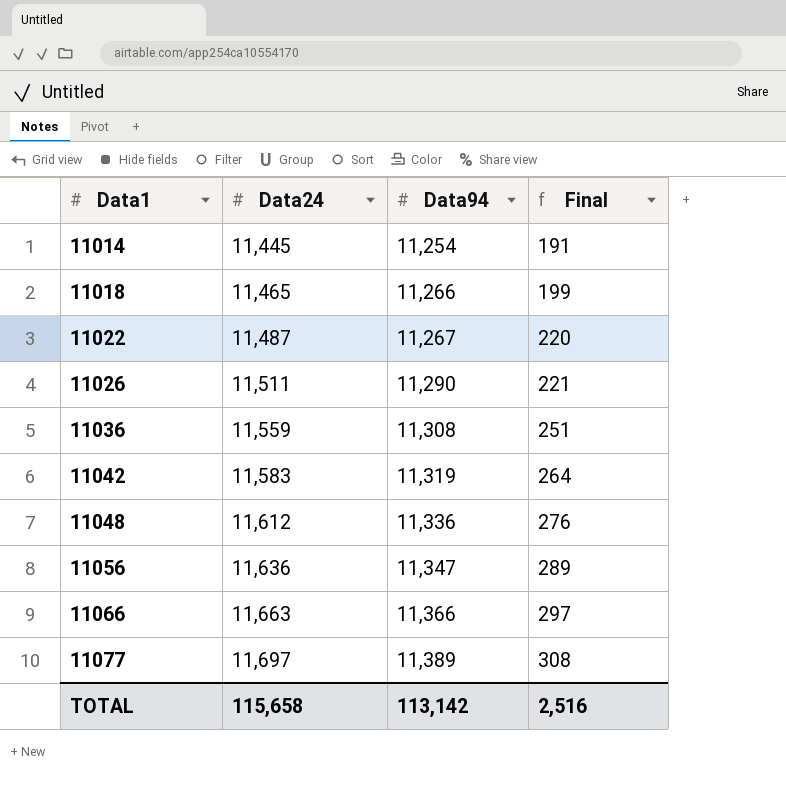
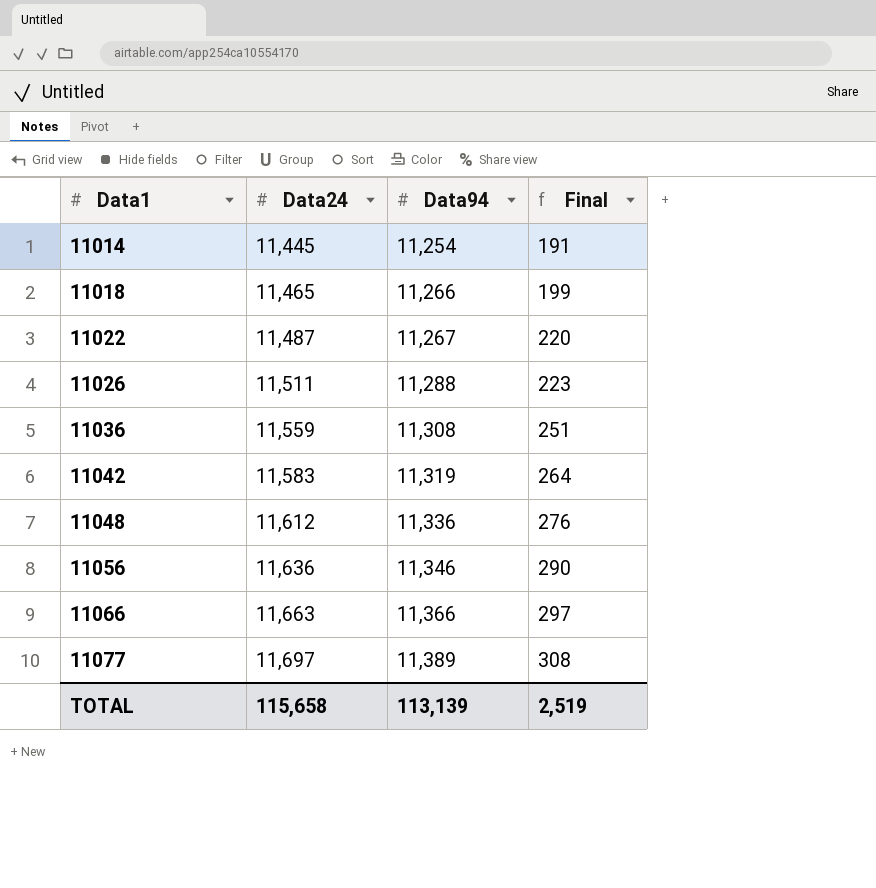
11026 | Data94: 11,290 -> 11,288
11026 | Final: 221 -> 223
11056 | Data94: 11,347 -> 11,346
11056 | Final: 289 -> 290
TOTAL | Data94: 113,142 -> 113,139
TOTAL | Final: 2,516 -> 2,519

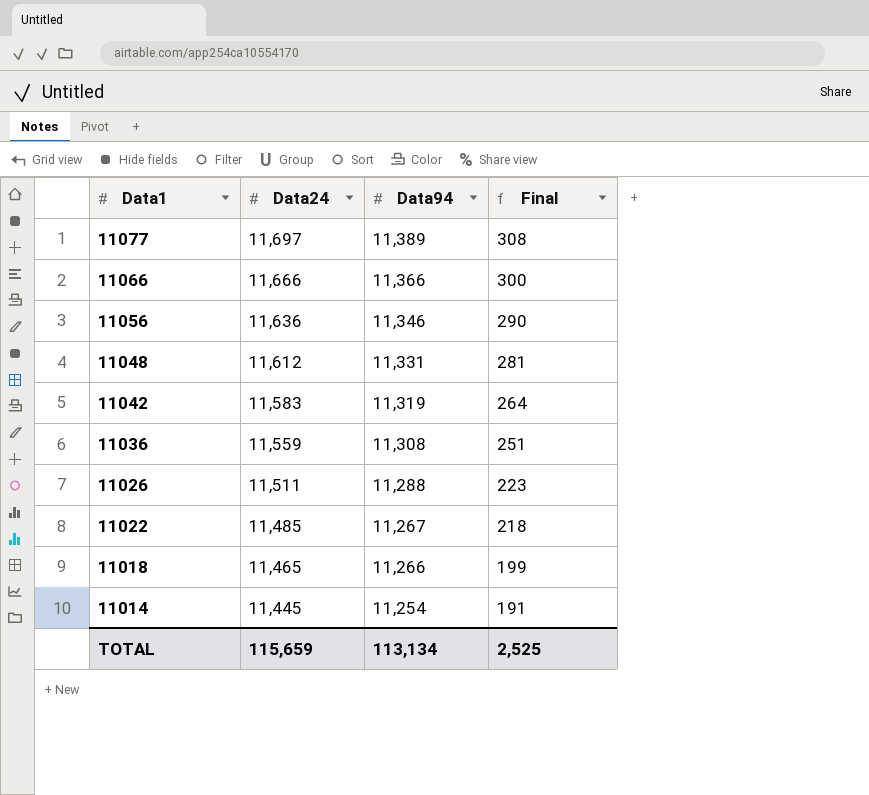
row order: Data1 ascending -> Data1 descending
11066 | Data24: 11,663 -> 11,666
11066 | Final: 297 -> 300
11048 | Data94: 11,336 -> 11,331
11048 | Final: 276 -> 281
11022 | Data24: 11,487 -> 11,485
11022 | Final: 220 -> 218
TOTAL | Data24: 115,658 -> 115,659
TOTAL | Data94: 113,139 -> 113,134
TOTAL | Final: 2,519 -> 2,525

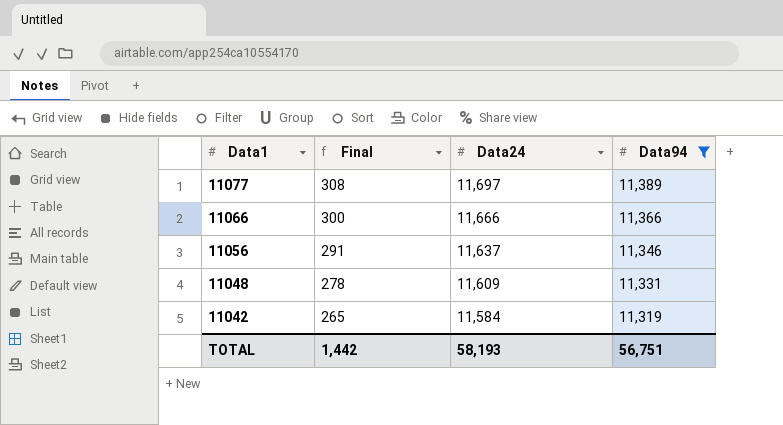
filter: none -> Data94 >= 11,319
column Final | position: 4 -> 2
11056 | Final: 290 -> 291
11056 | Data24: 11,636 -> 11,637
11048 | Final: 281 -> 278
11048 | Data24: 11,612 -> 11,609
11042 | Final: 264 -> 265
11042 | Data24: 11,583 -> 11,584
TOTAL | Final: 2,525 -> 1,442
TOTAL | Data24: 115,659 -> 58,193
TOTAL | Data94: 113,134 -> 56,751

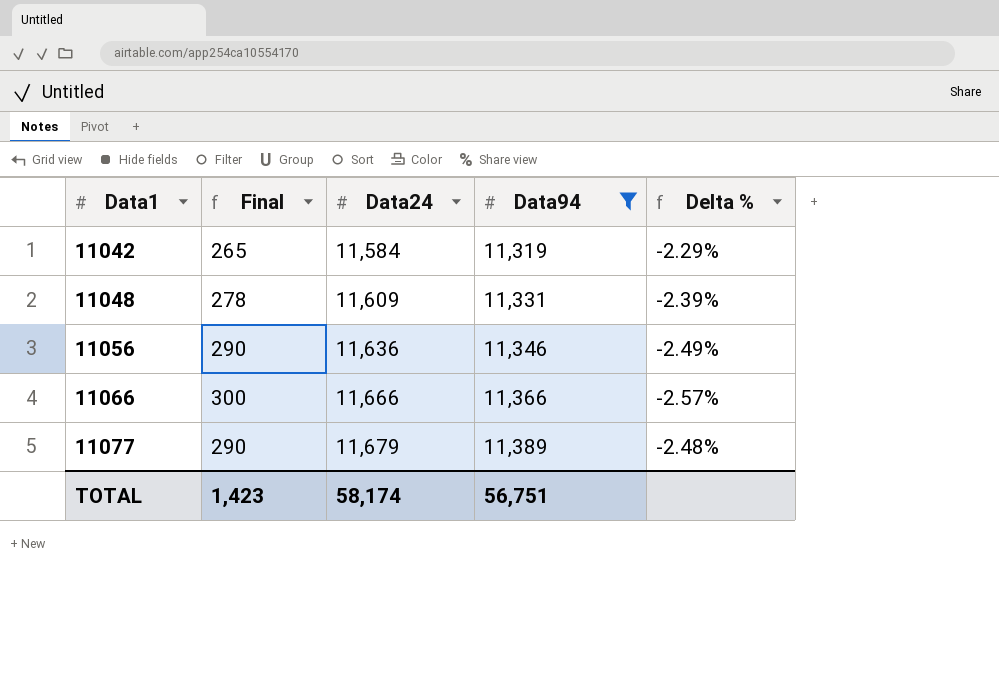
row order: Data1 descending -> Data1 ascending
column Delta % | formula: none -> ([Data94] - [Data24]) / [Data24]
11056 | Final: 291 -> 290
11056 | Data24: 11,637 -> 11,636
11077 | Final: 308 -> 290
11077 | Data24: 11,697 -> 11,679
TOTAL | Final: 1,442 -> 1,423
TOTAL | Data24: 58,193 -> 58,174

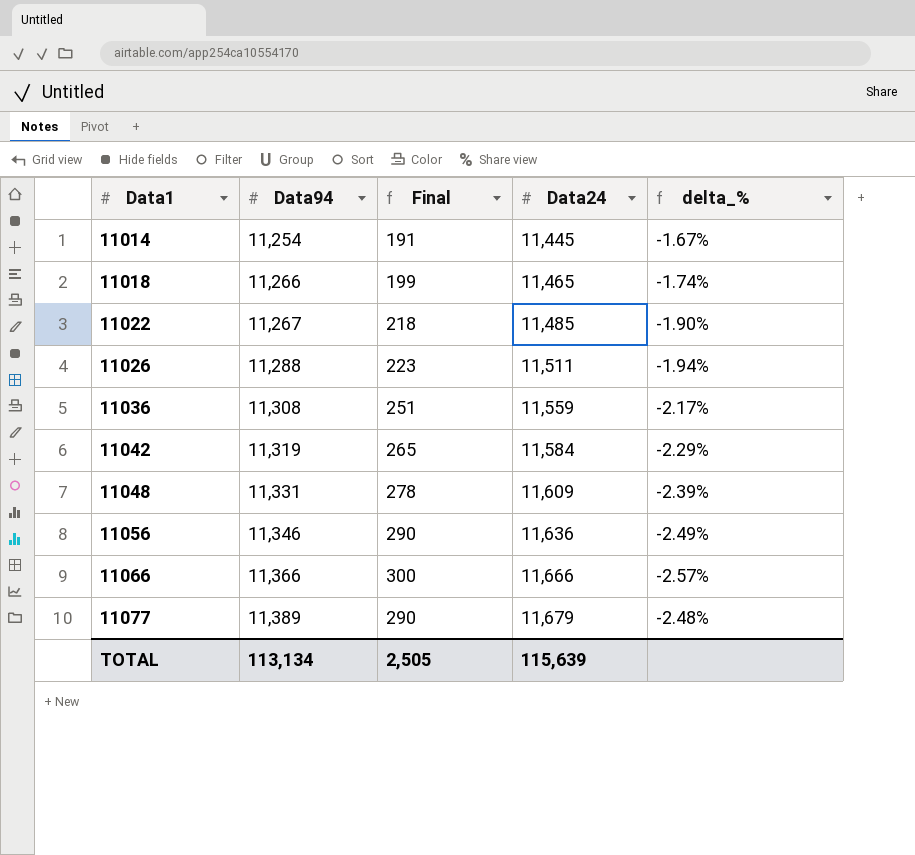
filter: Data94 >= 11,319 -> none
column Data94 | position: 4 -> 2
column name: Delta % -> delta_%
TOTAL | Data94: 56,751 -> 113,134
TOTAL | Final: 1,423 -> 2,505
TOTAL | Data24: 58,174 -> 115,639

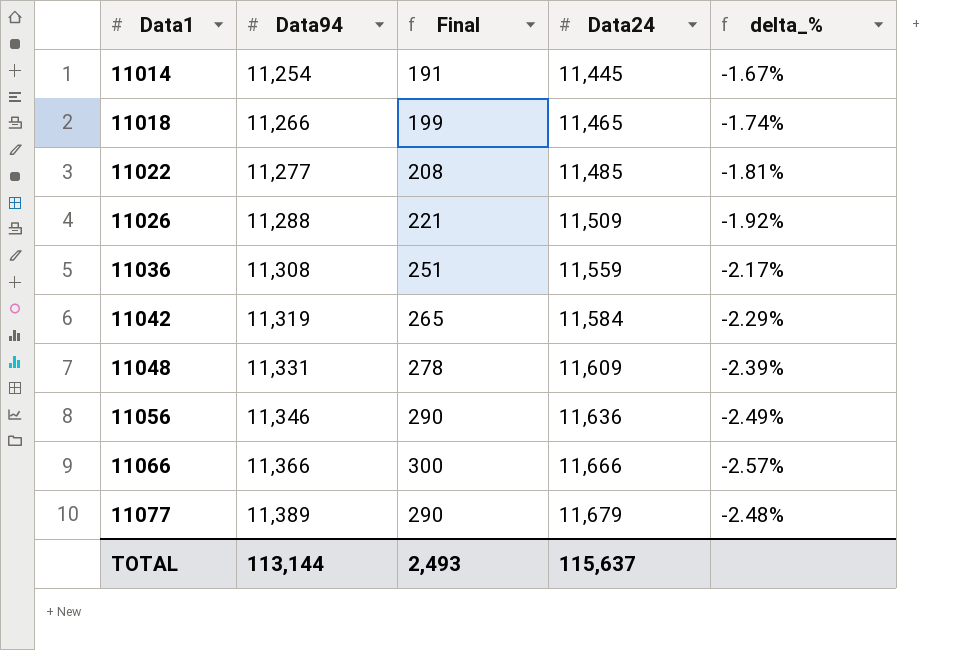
11022 | Data94: 11,267 -> 11,277
11022 | Final: 218 -> 208
11022 | delta_%: -1.90% -> -1.81%
11026 | Final: 223 -> 221
11026 | Data24: 11,511 -> 11,509
11026 | delta_%: -1.94% -> -1.92%
TOTAL | Data94: 113,134 -> 113,144
TOTAL | Final: 2,505 -> 2,493
TOTAL | Data24: 115,639 -> 115,637

